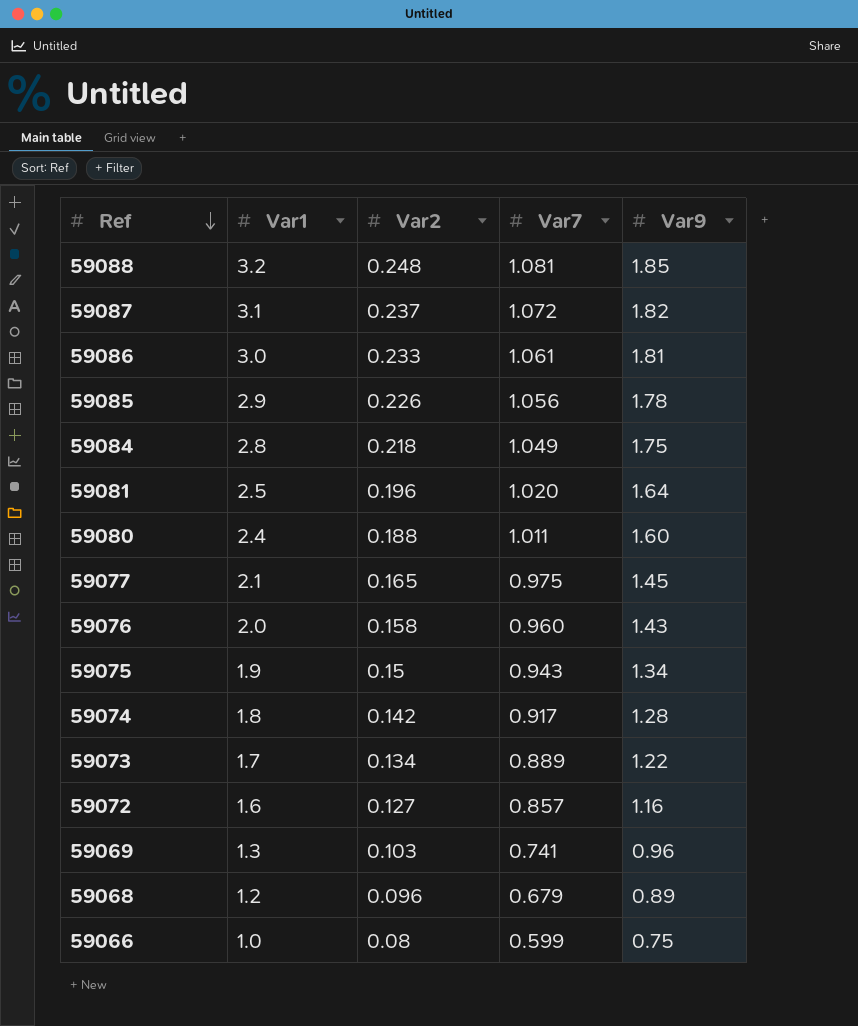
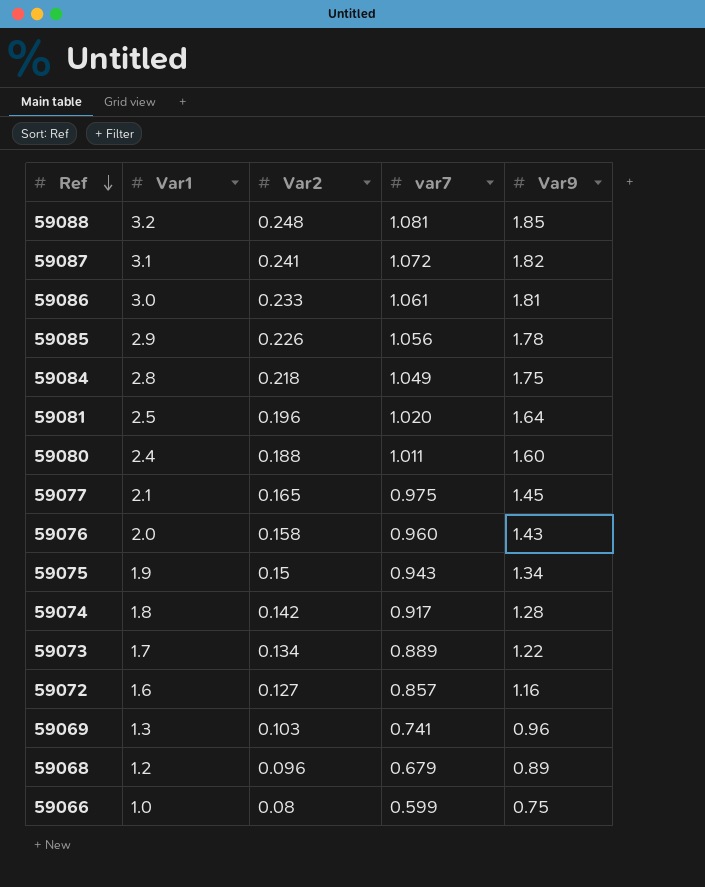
column name: Var7 -> var7
59087 | Var2: 0.237 -> 0.241

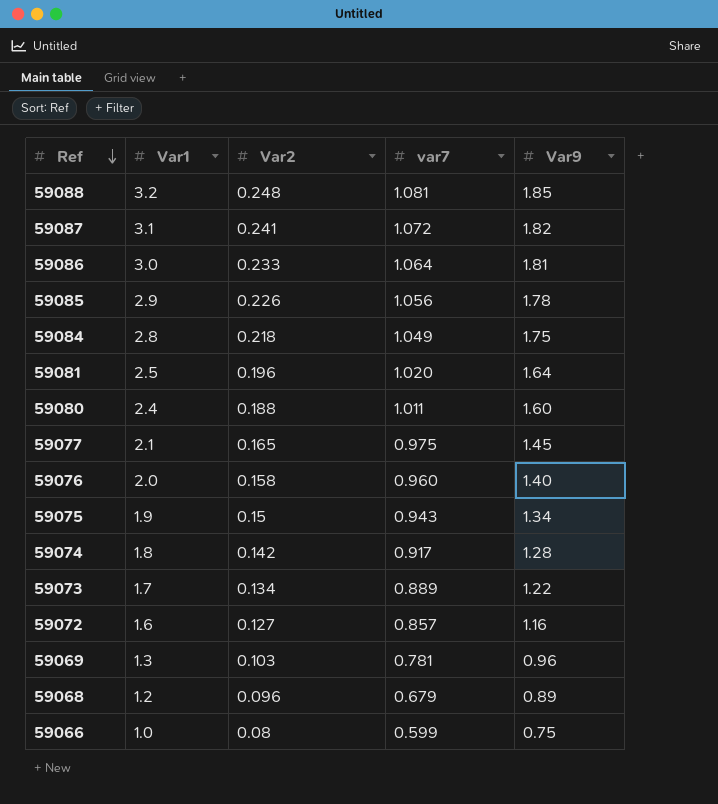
59086 | var7: 1.061 -> 1.064
59076 | Var9: 1.43 -> 1.40
59069 | var7: 0.741 -> 0.781

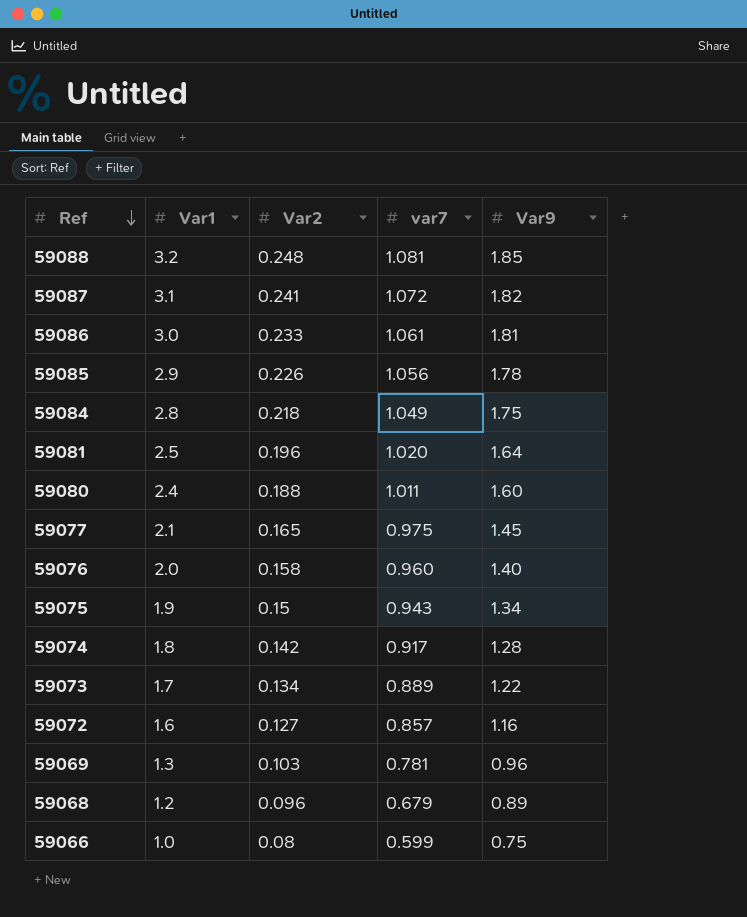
59086 | var7: 1.064 -> 1.061

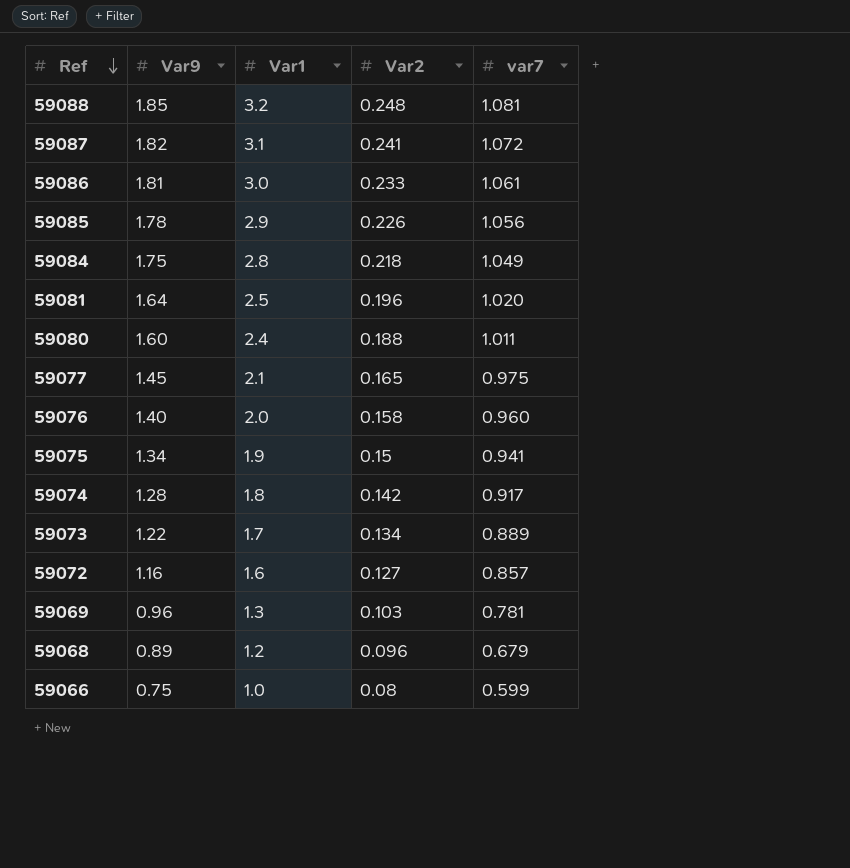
column Var9 | position: 5 -> 2
59075 | var7: 0.943 -> 0.941

